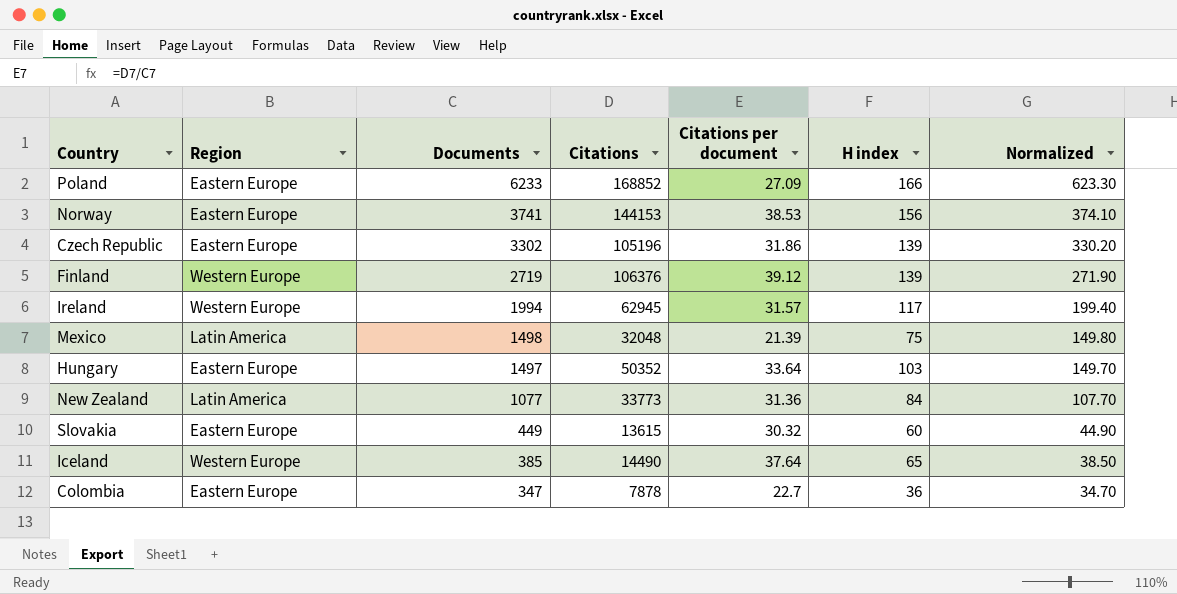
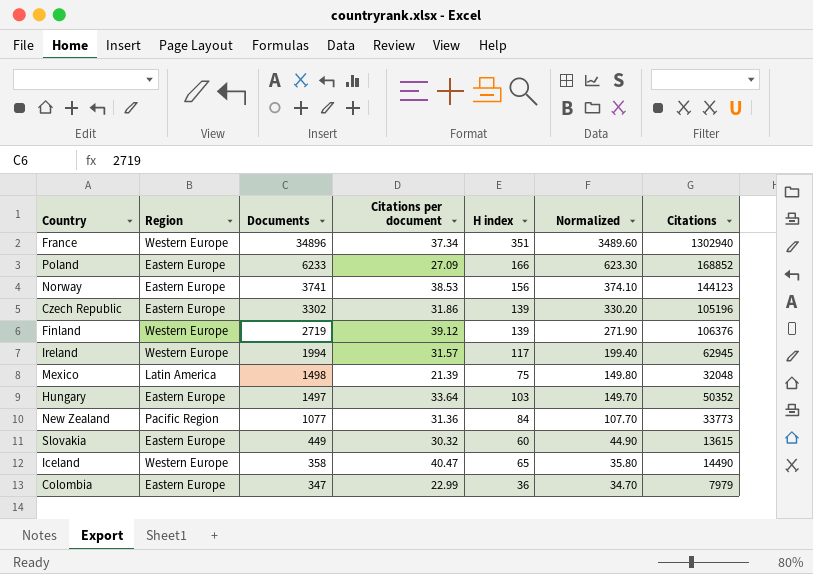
column Citations | position: 4 -> 7
row France: none -> Western Europe | 34896 | 37.34 | 351 | 3489.60 | 1302940
Norway | Citations: 144153 -> 144123
New Zealand | Region: Latin America -> Pacific Region
Iceland | Documents: 385 -> 358
Iceland | Citations per document: 37.64 -> 40.47
Iceland | Normalized: 38.50 -> 35.80
Colombia | Citations per document: 22.7 -> 22.99
Colombia | Citations: 7878 -> 7979

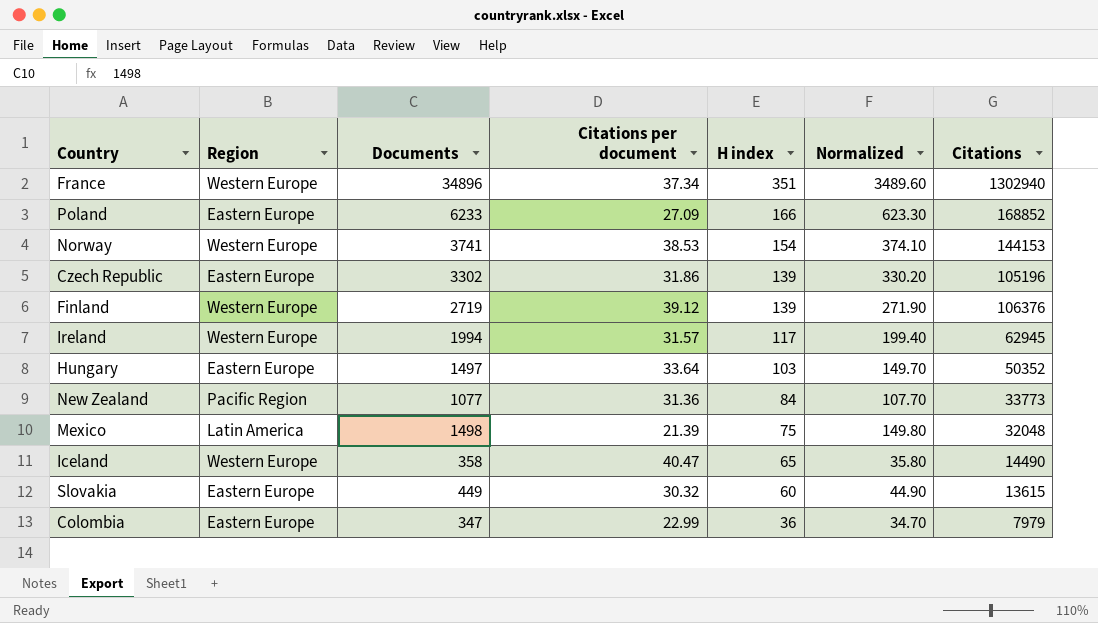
row order: Documents descending -> H index descending
Norway | Region: Eastern Europe -> Western Europe
Norway | H index: 156 -> 154
Norway | Citations: 144123 -> 144153

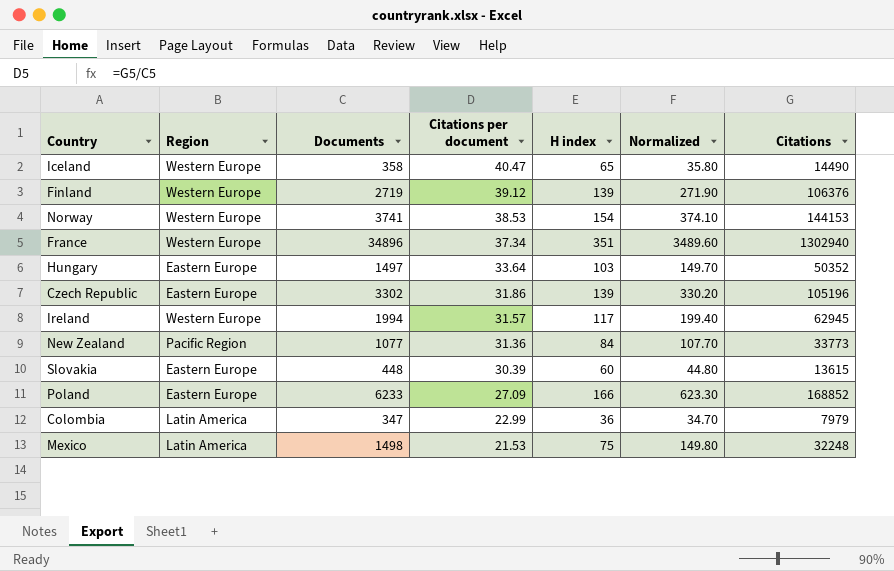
row order: H index descending -> Citations per document descending
Slovakia | Documents: 449 -> 448
Slovakia | Citations per document: 30.32 -> 30.39
Slovakia | Normalized: 44.90 -> 44.80
Colombia | Region: Eastern Europe -> Latin America
Mexico | Citations per document: 21.39 -> 21.53
Mexico | Citations: 32048 -> 32248

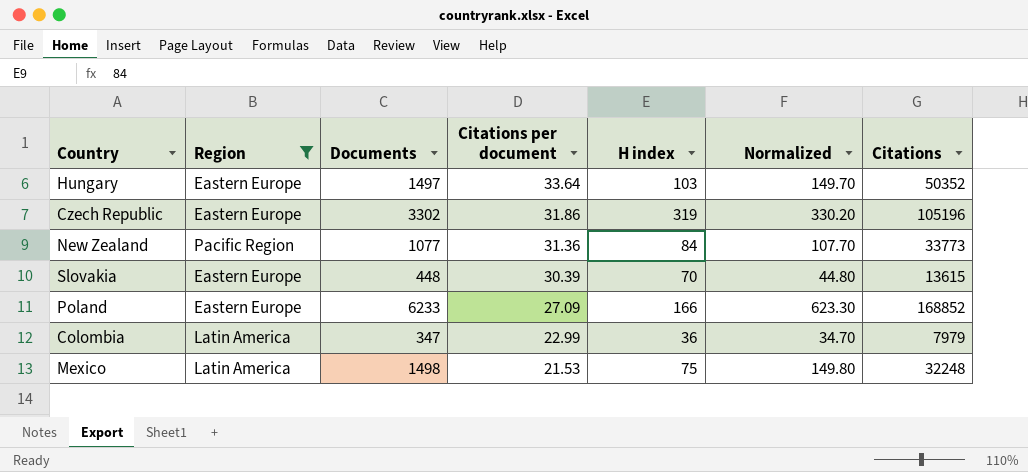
filter: none -> Region != Western Europe
Czech Republic | H index: 139 -> 319
Slovakia | H index: 60 -> 70

